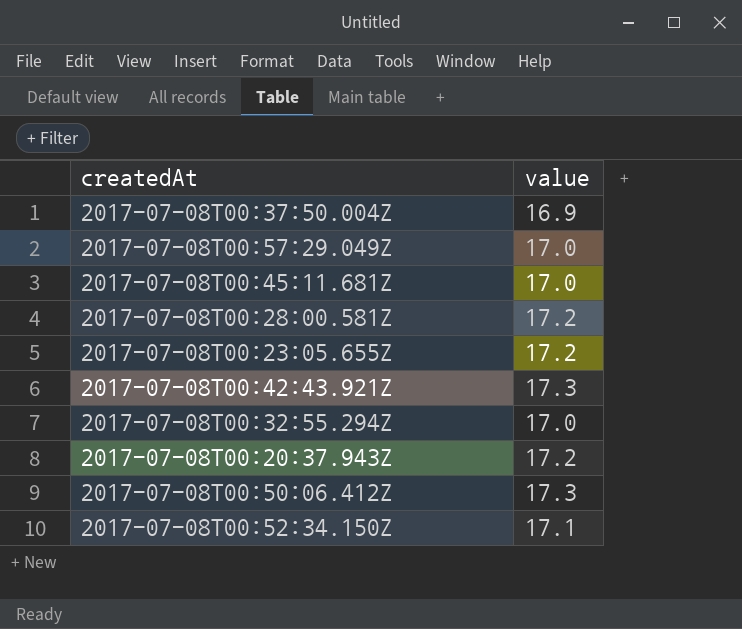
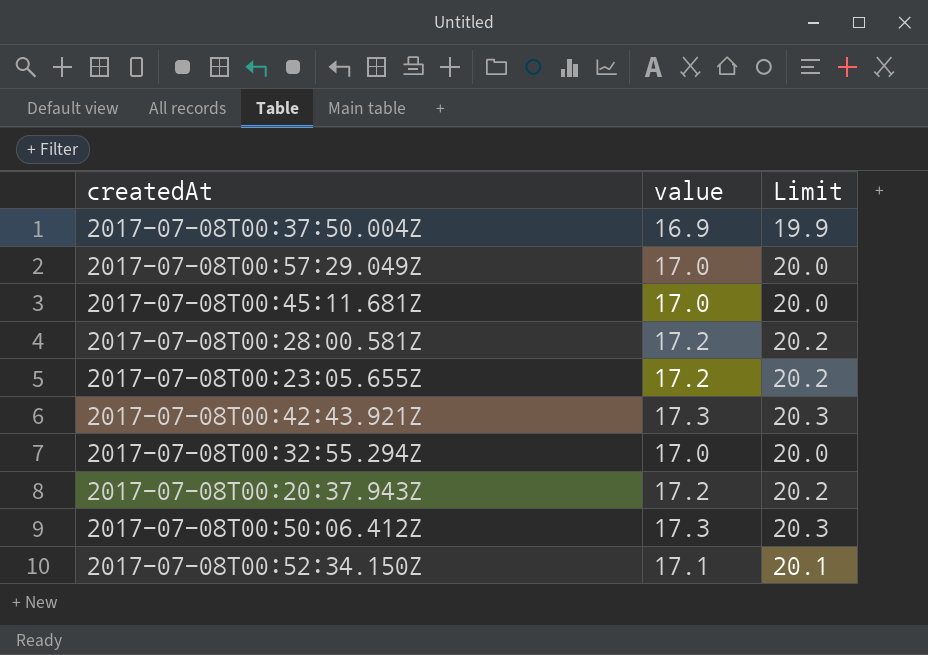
column Limit | formula: none -> [value] + 3

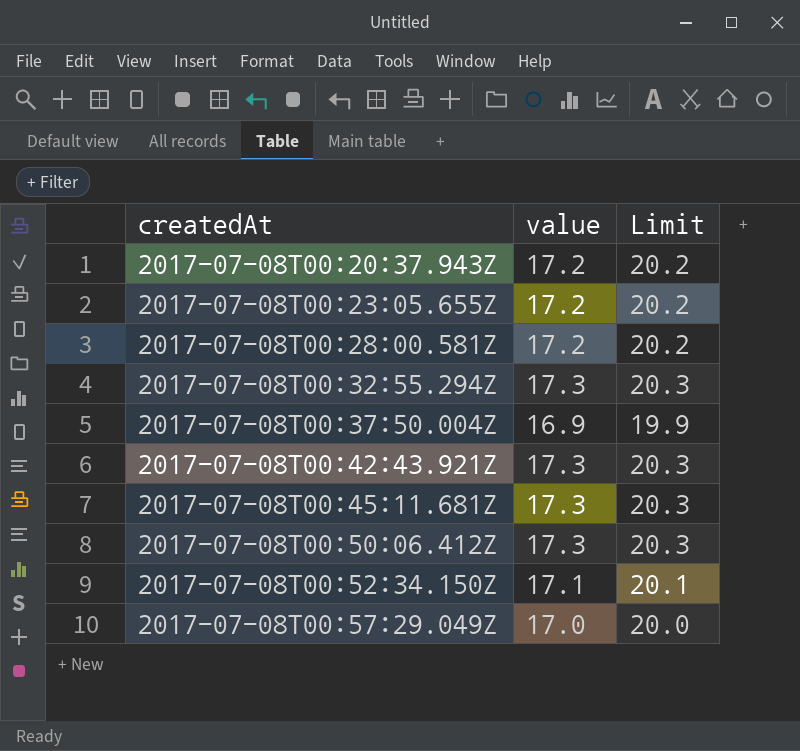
row order: none -> createdAt ascending
2017-07-08T00:32:55.294Z | value: 17.0 -> 17.3
2017-07-08T00:32:55.294Z | Limit: 20.0 -> 20.3
2017-07-08T00:45:11.681Z | value: 17.0 -> 17.3
2017-07-08T00:45:11.681Z | Limit: 20.0 -> 20.3

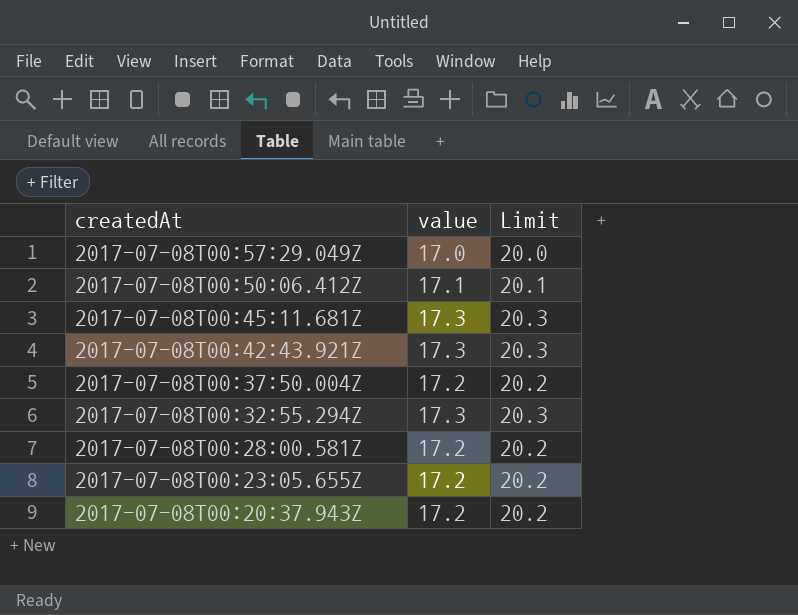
row order: createdAt ascending -> createdAt descending
row 2017-07-08T00:52:34.150Z: 17.1 | 20.1 -> none
2017-07-08T00:50:06.412Z | value: 17.3 -> 17.1
2017-07-08T00:50:06.412Z | Limit: 20.3 -> 20.1
2017-07-08T00:37:50.004Z | value: 16.9 -> 17.2
2017-07-08T00:37:50.004Z | Limit: 19.9 -> 20.2

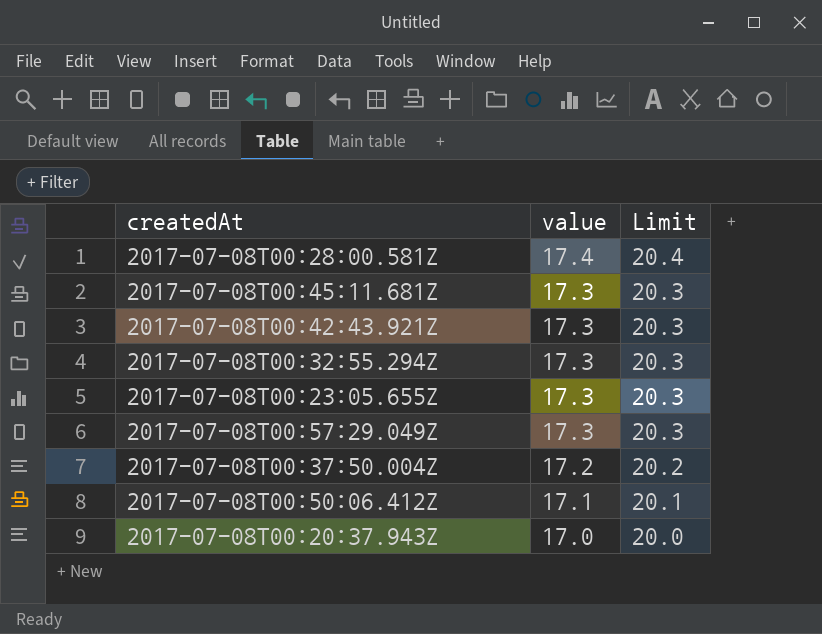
row order: createdAt descending -> value descending
2017-07-08T00:28:00.581Z | value: 17.2 -> 17.4
2017-07-08T00:28:00.581Z | Limit: 20.2 -> 20.4
2017-07-08T00:23:05.655Z | value: 17.2 -> 17.3
2017-07-08T00:23:05.655Z | Limit: 20.2 -> 20.3
2017-07-08T00:57:29.049Z | value: 17.0 -> 17.3
2017-07-08T00:57:29.049Z | Limit: 20.0 -> 20.3
2017-07-08T00:20:37.943Z | value: 17.2 -> 17.0
2017-07-08T00:20:37.943Z | Limit: 20.2 -> 20.0

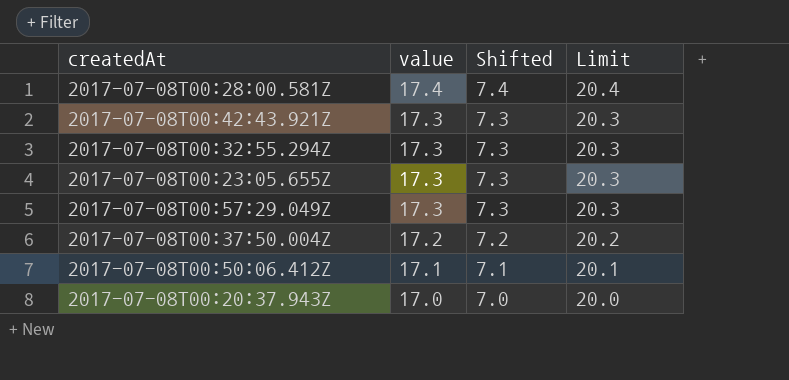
column Shifted | formula: none -> [value] - 10
row 2017-07-08T00:45:11.681Z: 17.3 | 20.3 -> none

